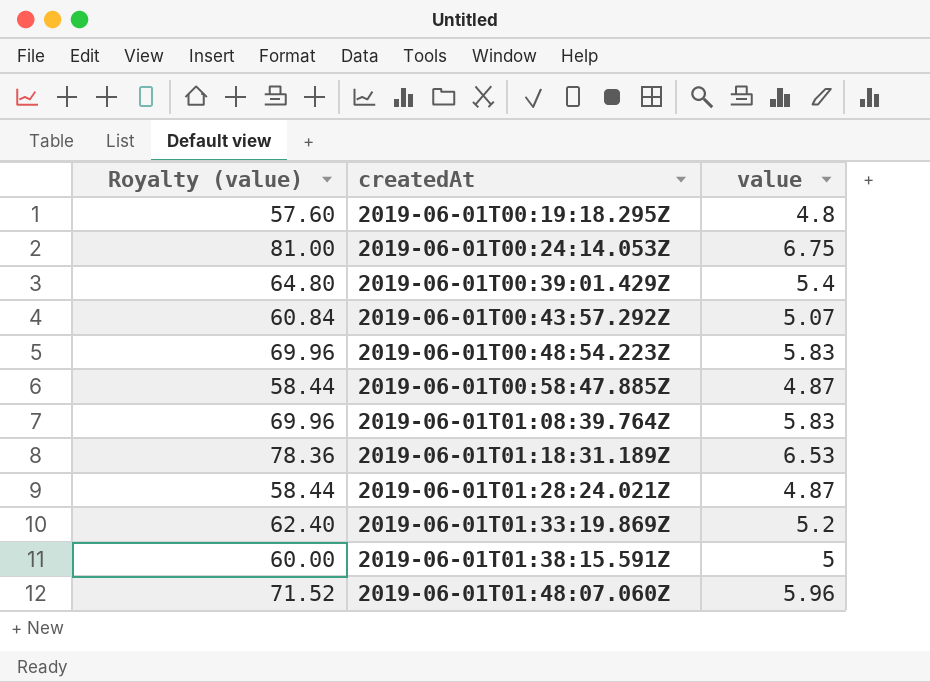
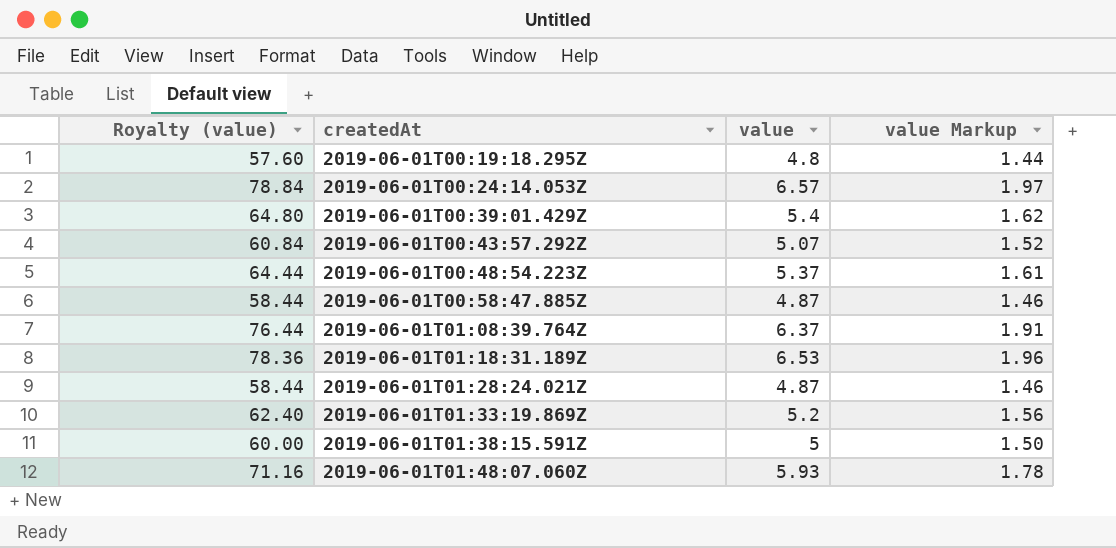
column value Markup | formula: none -> [value] * 0.3
2019-06-01T00:24:14.053Z | Royalty (value): 81.00 -> 78.84
2019-06-01T00:24:14.053Z | value: 6.75 -> 6.57
2019-06-01T00:48:54.223Z | Royalty (value): 69.96 -> 64.44
2019-06-01T00:48:54.223Z | value: 5.83 -> 5.37
2019-06-01T01:08:39.764Z | Royalty (value): 69.96 -> 76.44
2019-06-01T01:08:39.764Z | value: 5.83 -> 6.37
2019-06-01T01:48:07.060Z | Royalty (value): 71.52 -> 71.16
2019-06-01T01:48:07.060Z | value: 5.96 -> 5.93

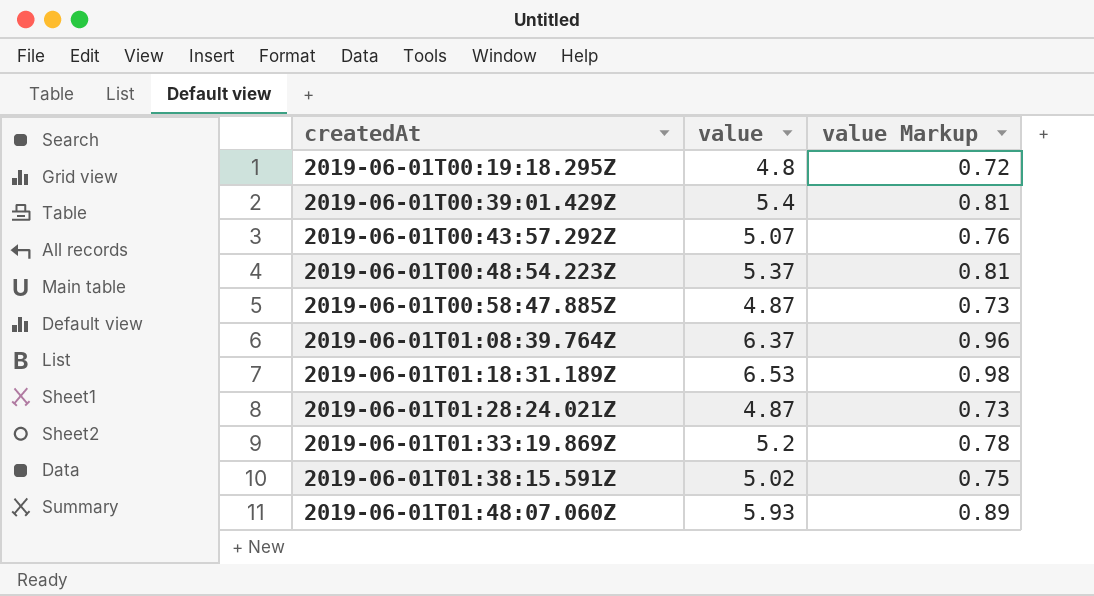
column Royalty (value) | formula: [value] * 12 -> none
column value Markup | formula: [value] * 0.3 -> [value] * 0.15
row 2019-06-01T00:24:14.053Z: 78.84 | 6.57 | 1.97 -> none
2019-06-01T01:38:15.591Z | value: 5 -> 5.02

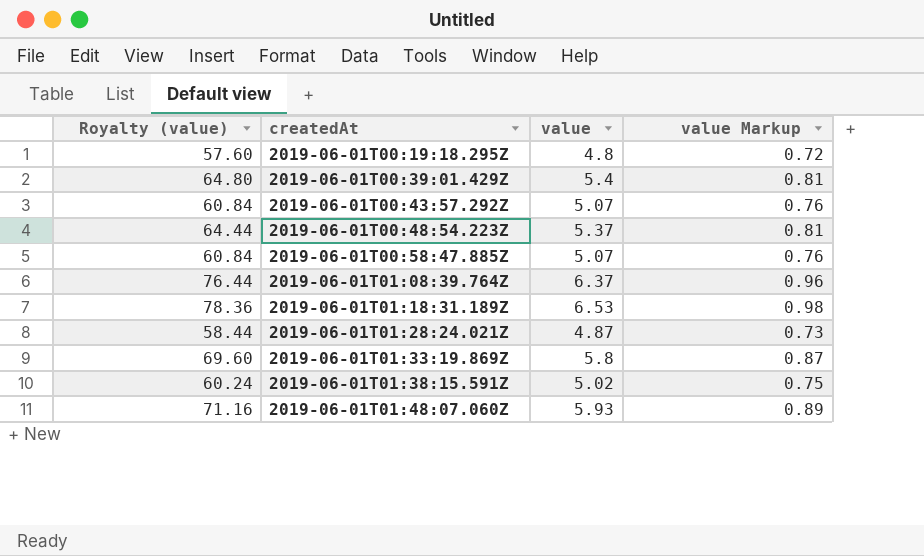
column Royalty (value) | formula: none -> [value] * 12
2019-06-01T00:58:47.885Z | value: 4.87 -> 5.07
2019-06-01T00:58:47.885Z | value Markup: 0.73 -> 0.76
2019-06-01T01:33:19.869Z | value: 5.2 -> 5.8
2019-06-01T01:33:19.869Z | value Markup: 0.78 -> 0.87

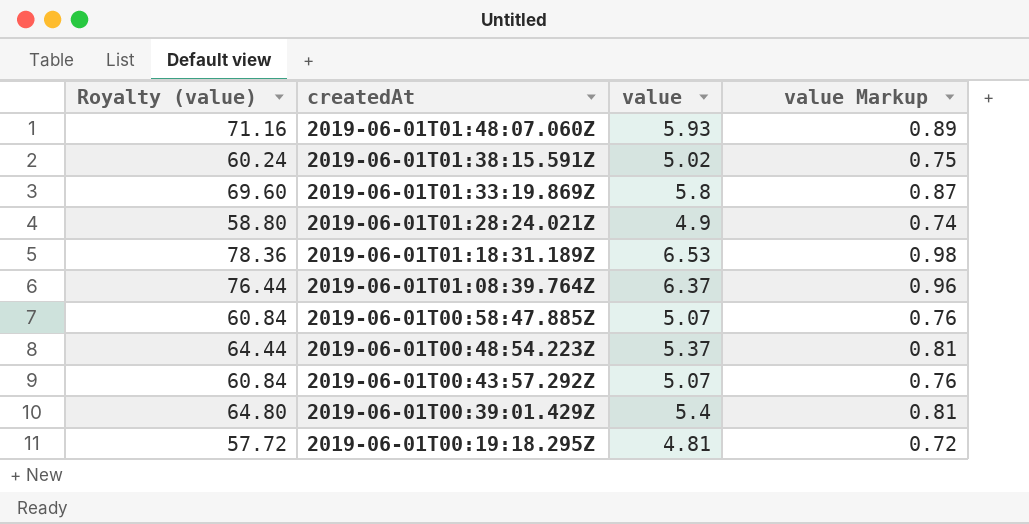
row order: createdAt ascending -> createdAt descending
2019-06-01T01:28:24.021Z | Royalty (value): 58.44 -> 58.80
2019-06-01T01:28:24.021Z | value: 4.87 -> 4.9
2019-06-01T01:28:24.021Z | value Markup: 0.73 -> 0.74
2019-06-01T00:19:18.295Z | Royalty (value): 57.60 -> 57.72
2019-06-01T00:19:18.295Z | value: 4.8 -> 4.81

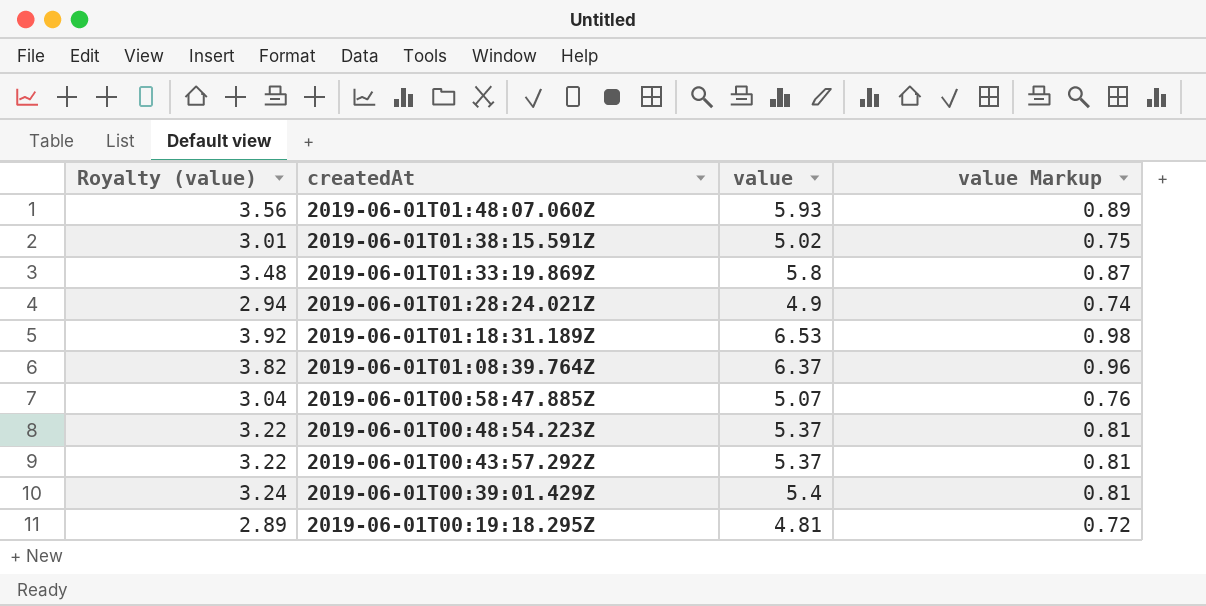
column Royalty (value) | formula: [value] * 12 -> [value] * 0.6
2019-06-01T00:43:57.292Z | value: 5.07 -> 5.37
2019-06-01T00:43:57.292Z | value Markup: 0.76 -> 0.81

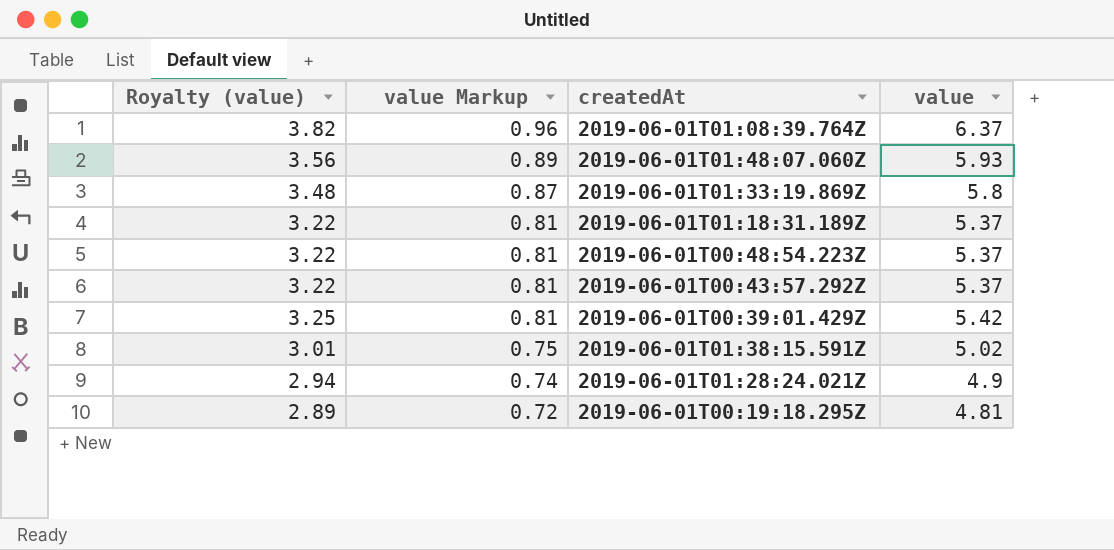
row order: createdAt descending -> value Markup descending
column value Markup | position: 4 -> 2
row 2019-06-01T00:58:47.885Z: 3.04 | 5.07 | 0.76 -> none
2019-06-01T01:18:31.189Z | Royalty (value): 3.92 -> 3.22
2019-06-01T01:18:31.189Z | value Markup: 0.98 -> 0.81
2019-06-01T01:18:31.189Z | value: 6.53 -> 5.37
2019-06-01T00:39:01.429Z | Royalty (value): 3.24 -> 3.25
2019-06-01T00:39:01.429Z | value: 5.4 -> 5.42

